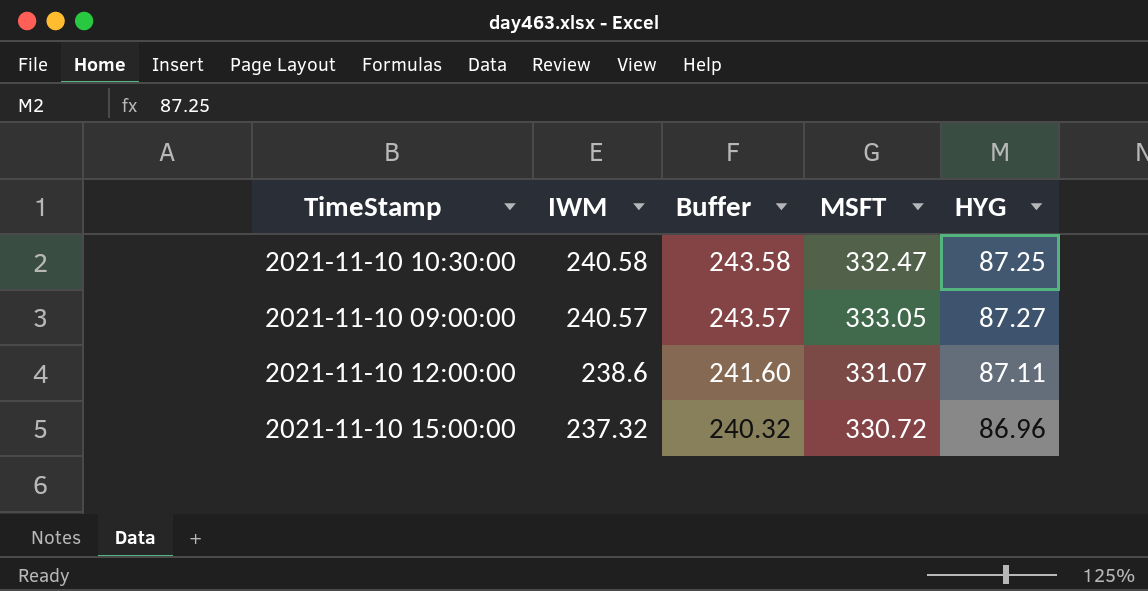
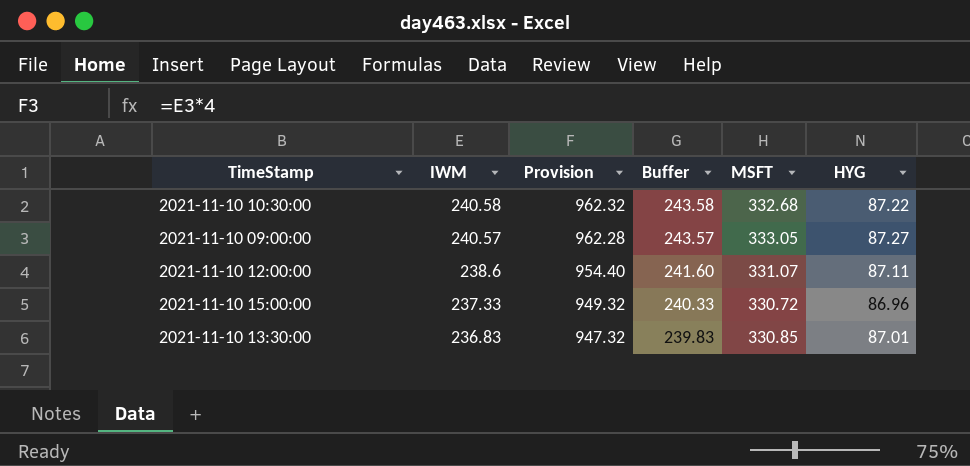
column Provision | formula: none -> [IWM] * 4
2021-11-10 10:30:00 | MSFT: 332.47 -> 332.68
2021-11-10 10:30:00 | HYG: 87.25 -> 87.22
2021-11-10 15:00:00 | IWM: 237.32 -> 237.33
2021-11-10 15:00:00 | Buffer: 240.32 -> 240.33
row 2021-11-10 13:30:00: none -> 236.83 | 947.32 | 239.83 | 330.85 | 87.01

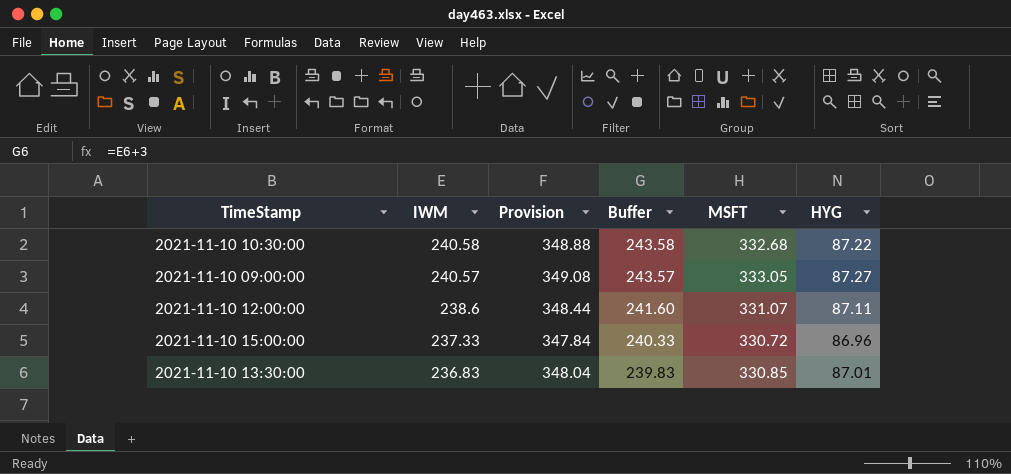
column Provision | formula: [IWM] * 4 -> [HYG] * 4

